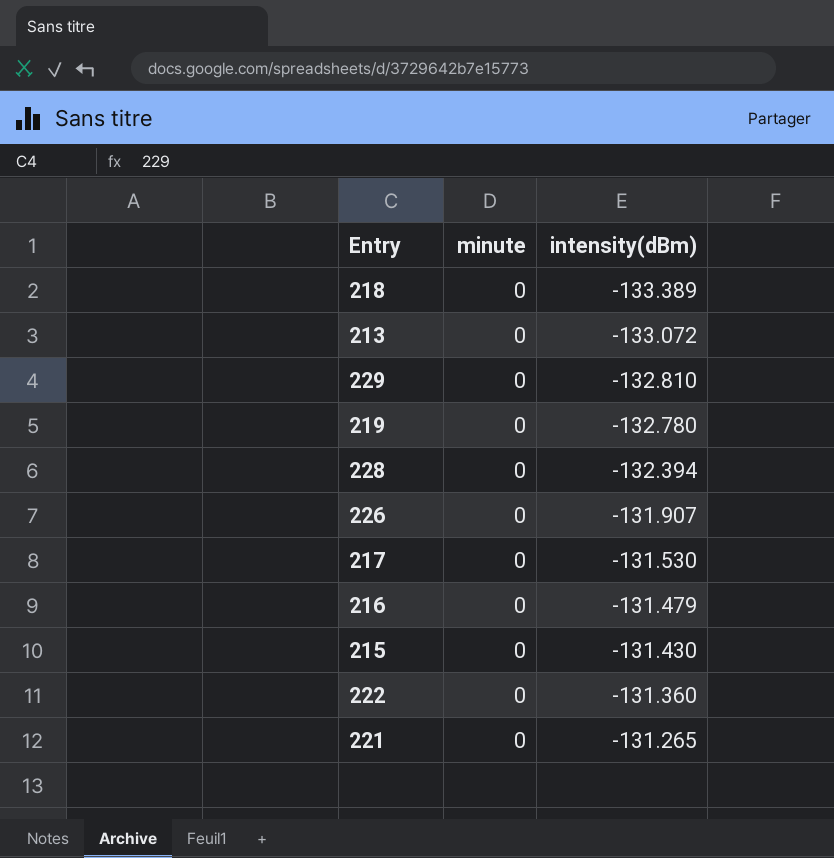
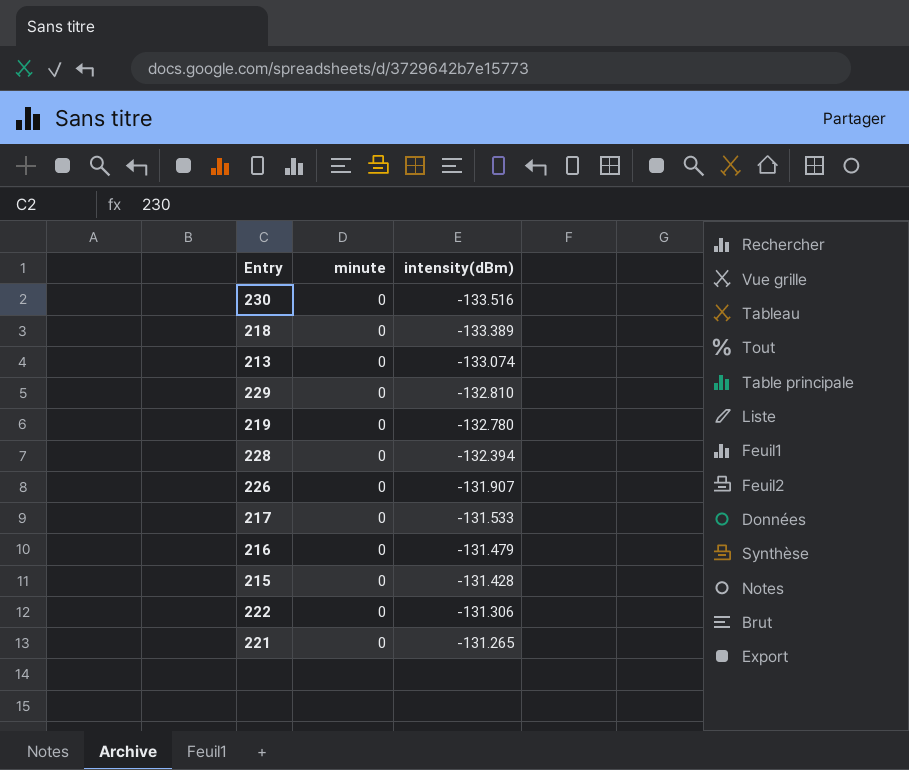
row 230: none -> 0 | -133.516
213 | intensity(dBm): -133.072 -> -133.074
217 | intensity(dBm): -131.530 -> -131.533
215 | intensity(dBm): -131.430 -> -131.428
222 | intensity(dBm): -131.360 -> -131.306

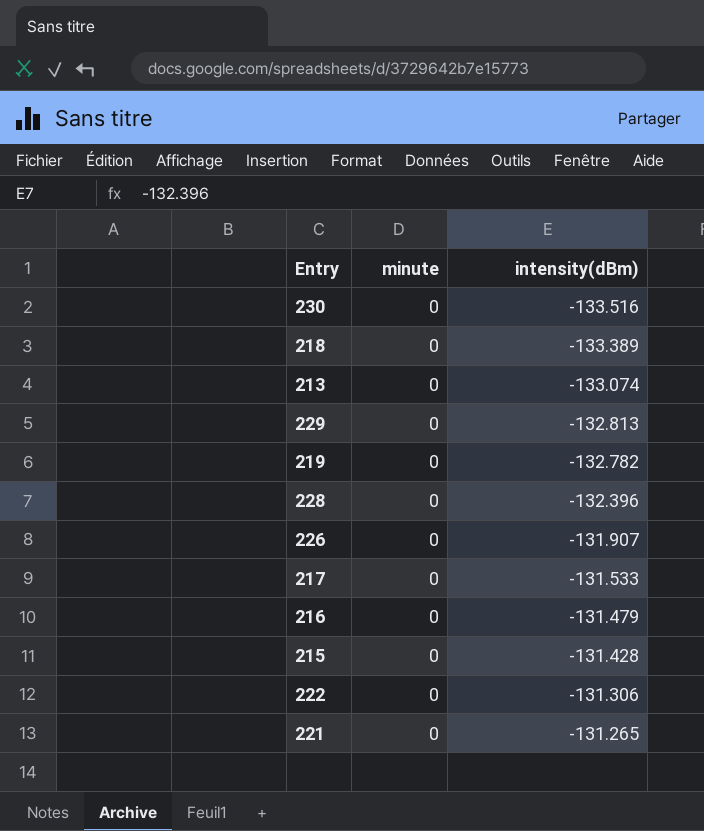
229 | intensity(dBm): -132.810 -> -132.813
219 | intensity(dBm): -132.780 -> -132.782
228 | intensity(dBm): -132.394 -> -132.396

